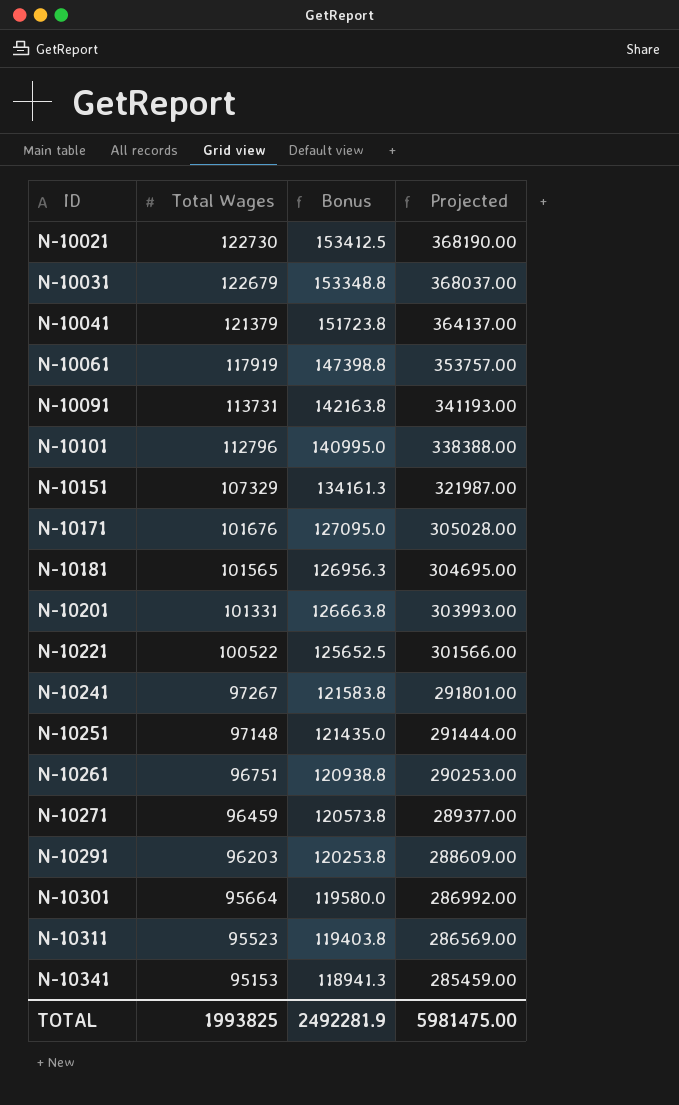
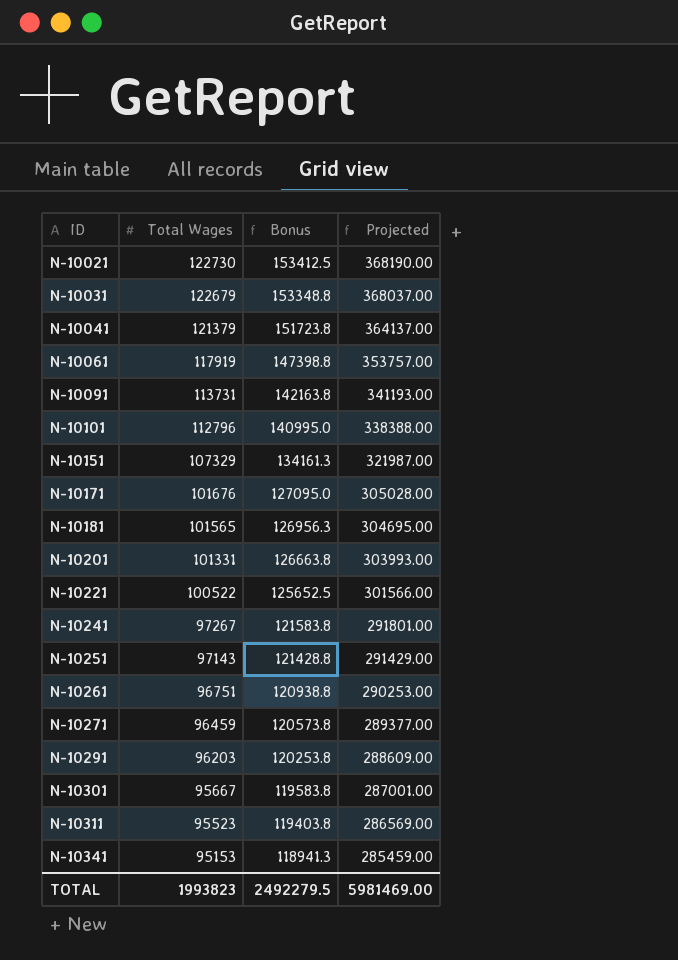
N-10251 | Total Wages: 97148 -> 97143
N-10251 | Bonus: 121435.0 -> 121428.8
N-10251 | Projected: 291444.00 -> 291429.00
N-10301 | Total Wages: 95664 -> 95667
N-10301 | Bonus: 119580.0 -> 119583.8
N-10301 | Projected: 286992.00 -> 287001.00
TOTAL | Total Wages: 1993825 -> 1993823
TOTAL | Bonus: 2492281.9 -> 2492279.5
TOTAL | Projected: 5981475.00 -> 5981469.00

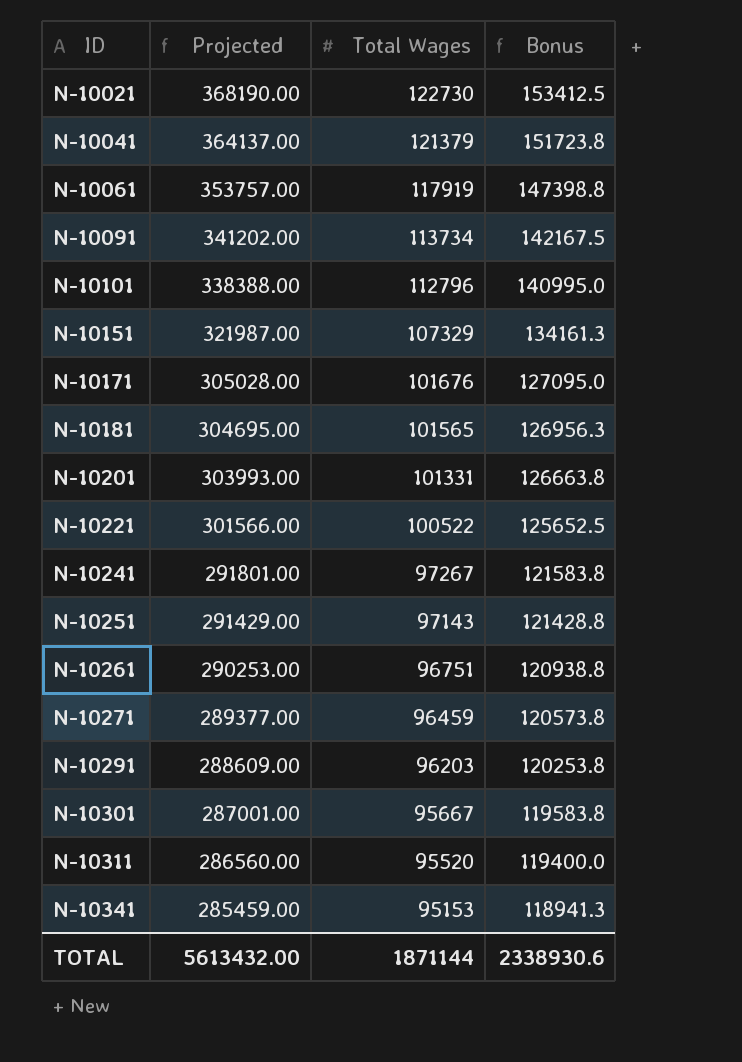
column Projected | position: 4 -> 2
row N-10031: 122679 | 153348.8 | 368037.00 -> none
N-10091 | Projected: 341193.00 -> 341202.00
N-10091 | Total Wages: 113731 -> 113734
N-10091 | Bonus: 142163.8 -> 142167.5
N-10311 | Projected: 286569.00 -> 286560.00
N-10311 | Total Wages: 95523 -> 95520
N-10311 | Bonus: 119403.8 -> 119400.0
TOTAL | Projected: 5981469.00 -> 5613432.00
TOTAL | Total Wages: 1993823 -> 1871144
TOTAL | Bonus: 2492279.5 -> 2338930.6

